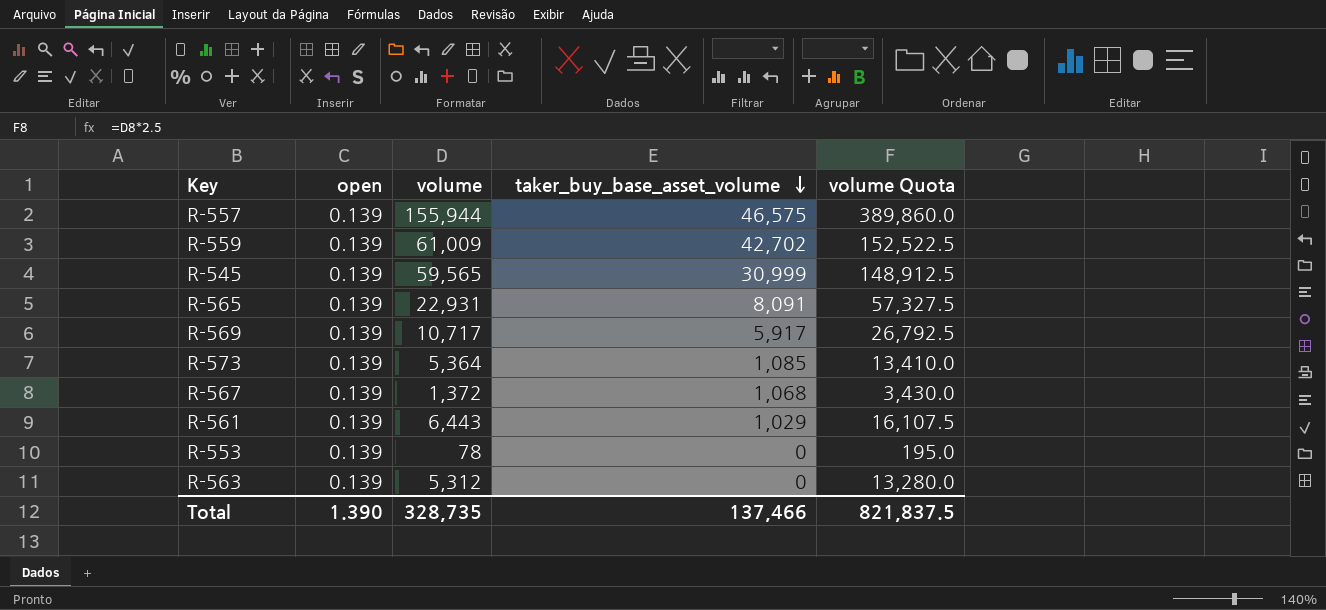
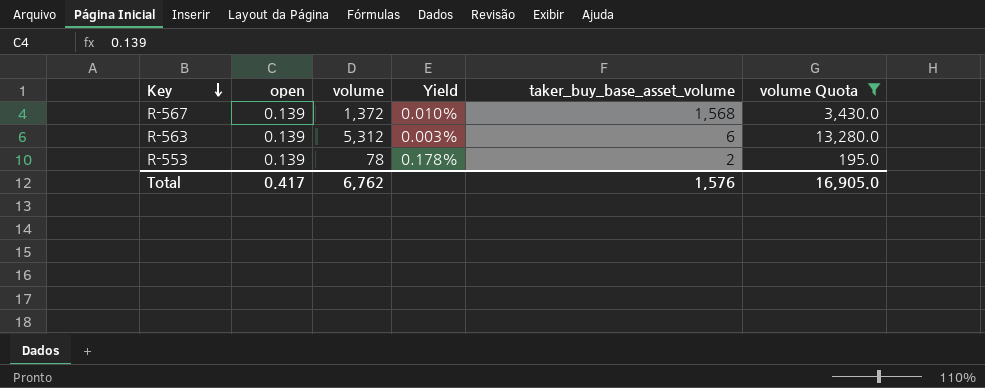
filter: none -> volume Quota <= 13,280.0
row order: taker_buy_base_asset_volume descending -> Key descending
column Yield | formula: none -> [open] / [volume]
R-567 | taker_buy_base_asset_volume: 1,068 -> 1,568
R-563 | taker_buy_base_asset_volume: 0 -> 6
R-553 | taker_buy_base_asset_volume: 0 -> 2
Total | open: 1.390 -> 0.417
Total | volume: 328,735 -> 6,762
Total | taker_buy_base_asset_volume: 137,466 -> 1,576
Total | volume Quota: 821,837.5 -> 16,905.0

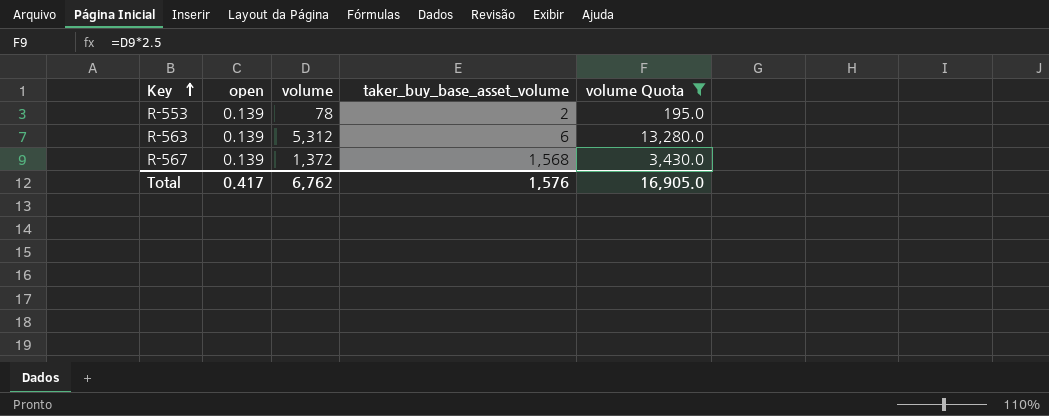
row order: Key descending -> Key ascending
column Yield | formula: [open] / [volume] -> none

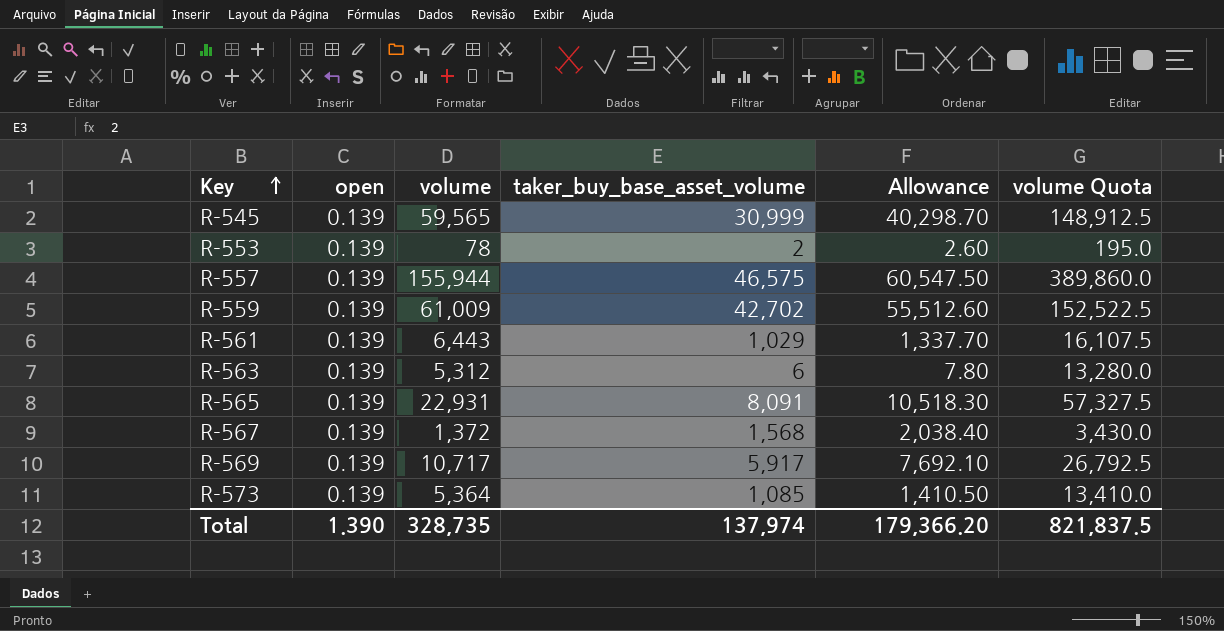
filter: volume Quota <= 13,280.0 -> none
column Allowance | formula: none -> [taker_buy_base_asset_volume] * 1.3
Total | open: 0.417 -> 1.390
Total | volume: 6,762 -> 328,735
Total | taker_buy_base_asset_volume: 1,576 -> 137,974
Total | volume Quota: 16,905.0 -> 821,837.5

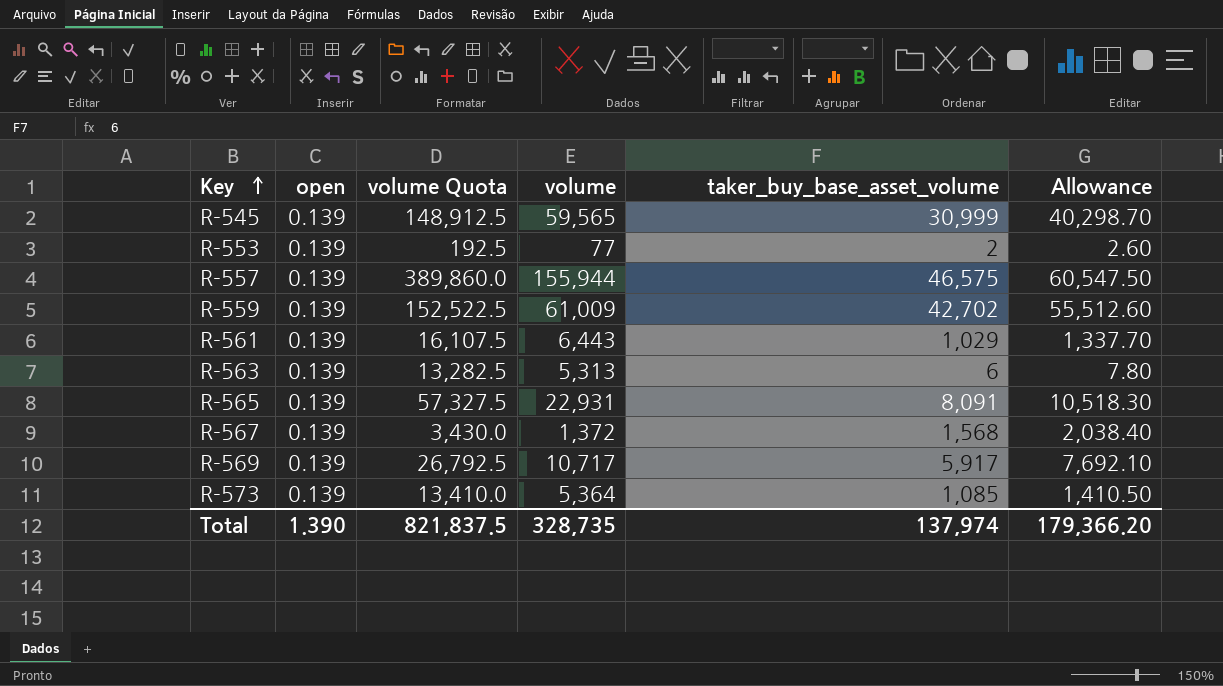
column volume Quota | position: 6 -> 3
R-553 | volume Quota: 195.0 -> 192.5
R-553 | volume: 78 -> 77
R-563 | volume Quota: 13,280.0 -> 13,282.5
R-563 | volume: 5,312 -> 5,313

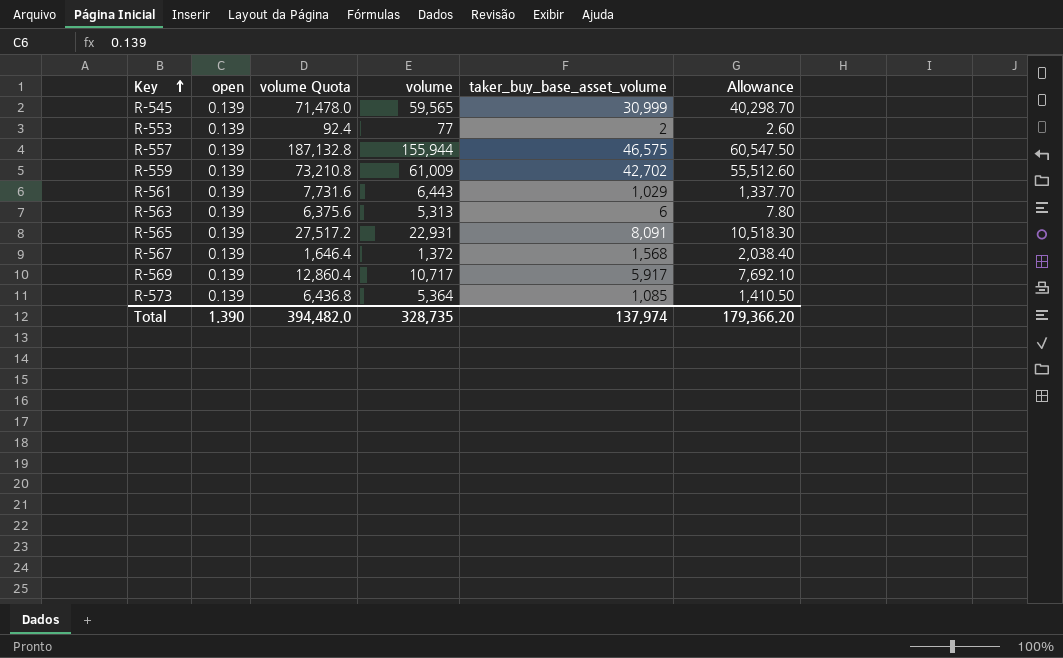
column volume Quota | formula: [volume] * 2.5 -> [volume] * 1.2
Total | volume Quota: 821,837.5 -> 394,482.0

